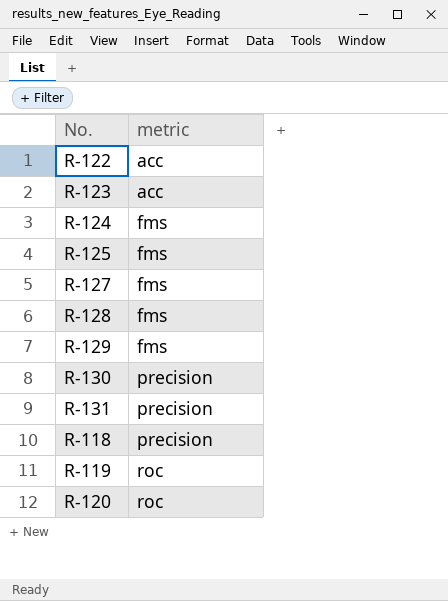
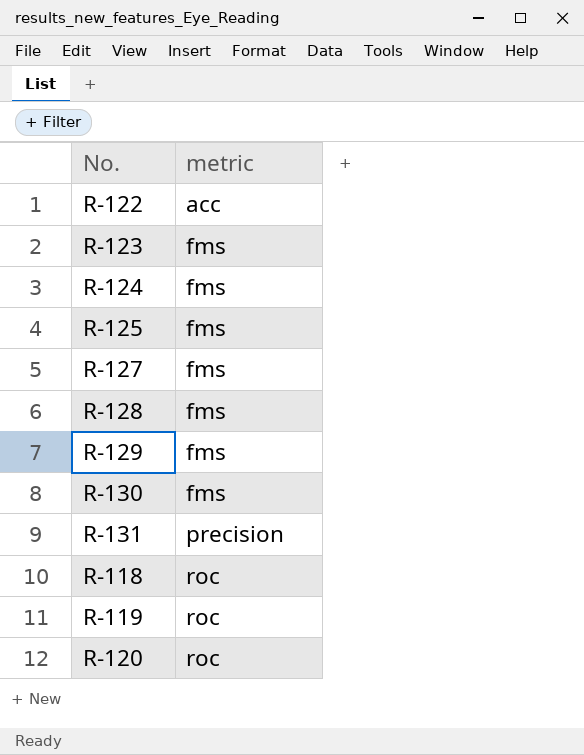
R-123 | metric: acc -> fms
R-130 | metric: precision -> fms
R-118 | metric: precision -> roc

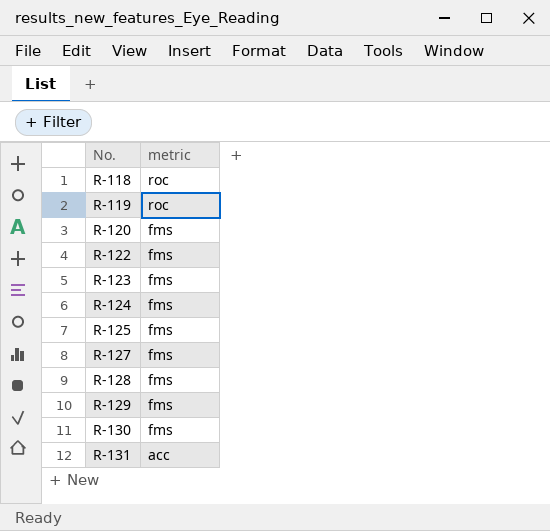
row order: metric ascending -> No. ascending
R-120 | metric: roc -> fms
R-122 | metric: acc -> fms
R-131 | metric: precision -> acc

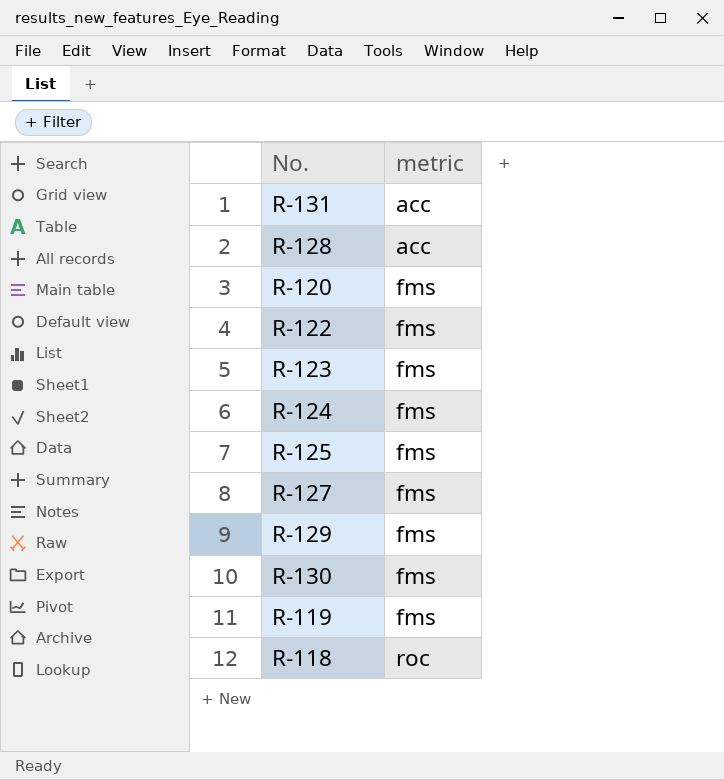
row order: No. ascending -> metric ascending
R-128 | metric: fms -> acc
R-119 | metric: roc -> fms

